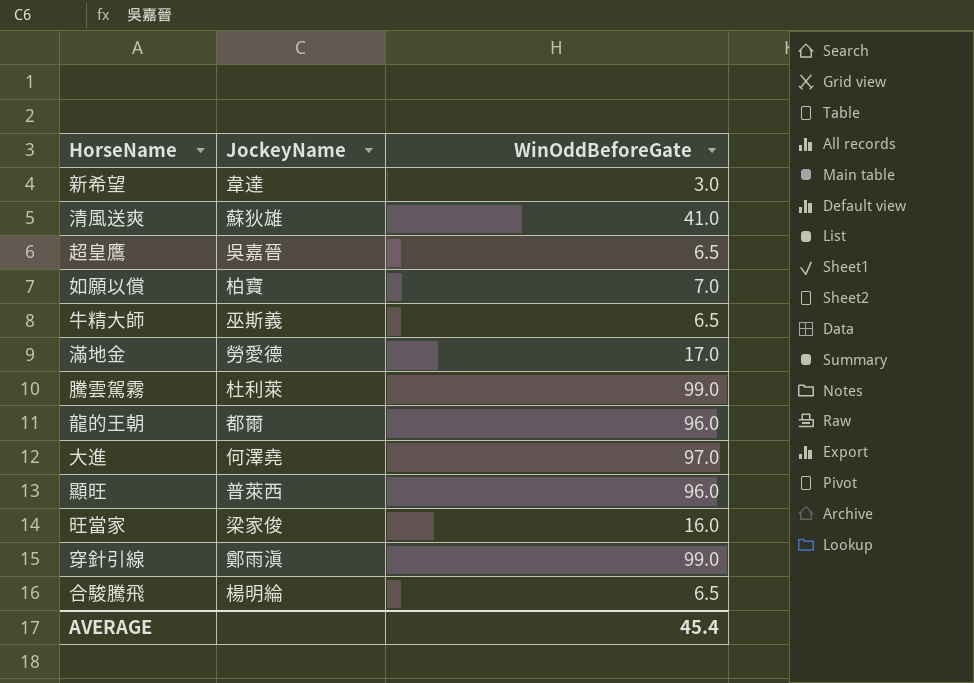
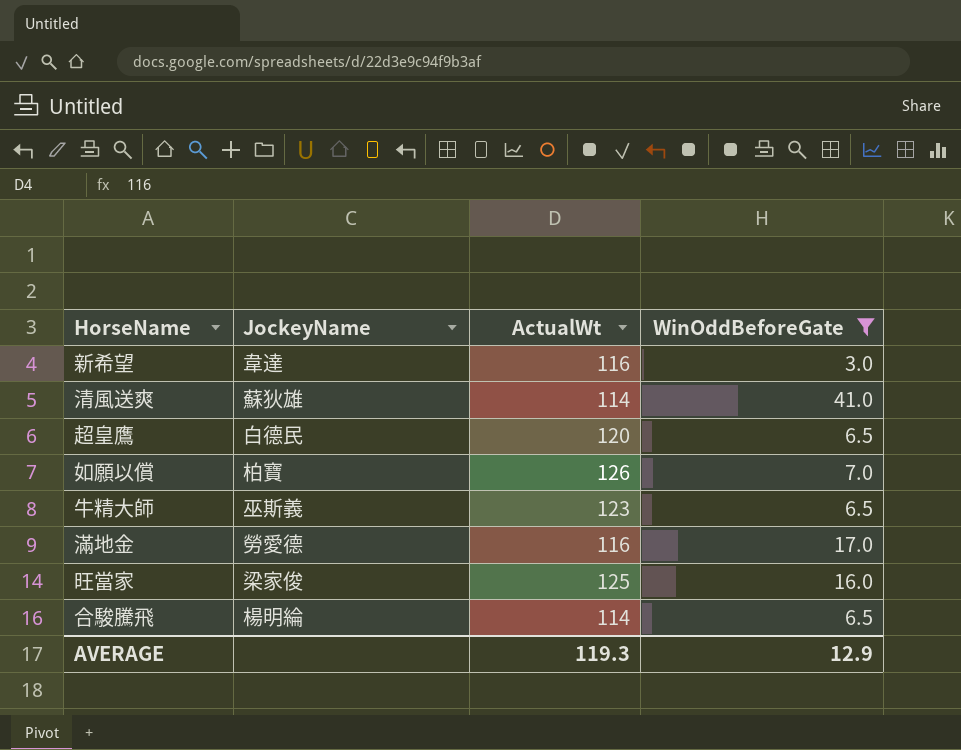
filter: none -> WinOddBeforeGate <= 41.0
column ActualWt | position: none -> 3
超皇鷹 | JockeyName: 吳嘉晉 -> 白德民
AVERAGE | WinOddBeforeGate: 45.4 -> 12.9

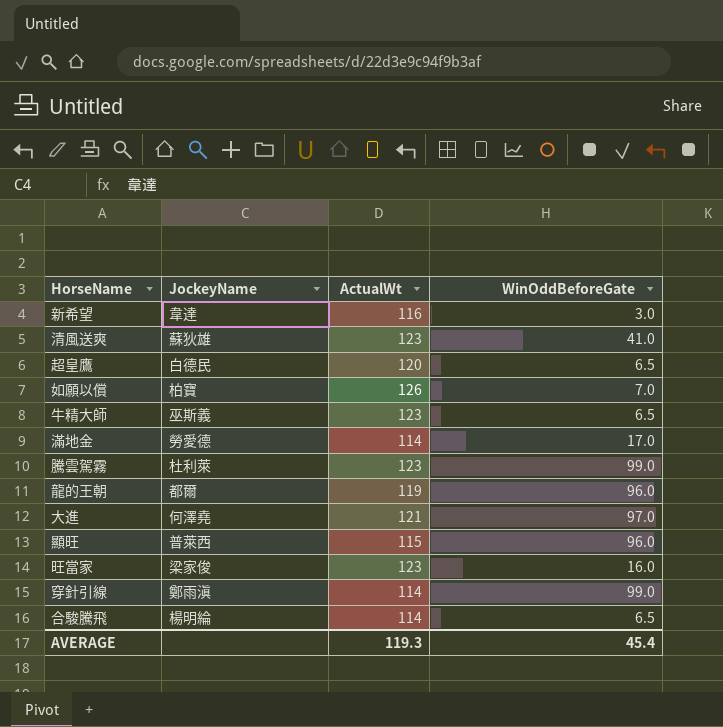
filter: WinOddBeforeGate <= 41.0 -> none
清風送爽 | ActualWt: 114 -> 123
滿地金 | ActualWt: 116 -> 114
旺當家 | ActualWt: 125 -> 123
AVERAGE | WinOddBeforeGate: 12.9 -> 45.4

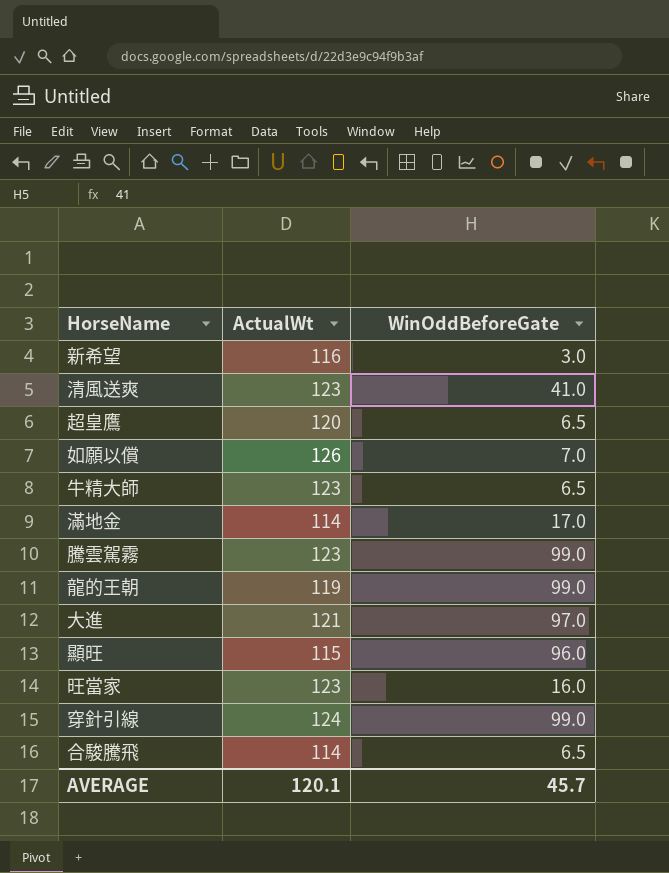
column JockeyName | position: 2 -> none
龍的王朝 | WinOddBeforeGate: 96.0 -> 99.0
穿針引線 | ActualWt: 114 -> 124
AVERAGE | ActualWt: 119.3 -> 120.1
AVERAGE | WinOddBeforeGate: 45.4 -> 45.7

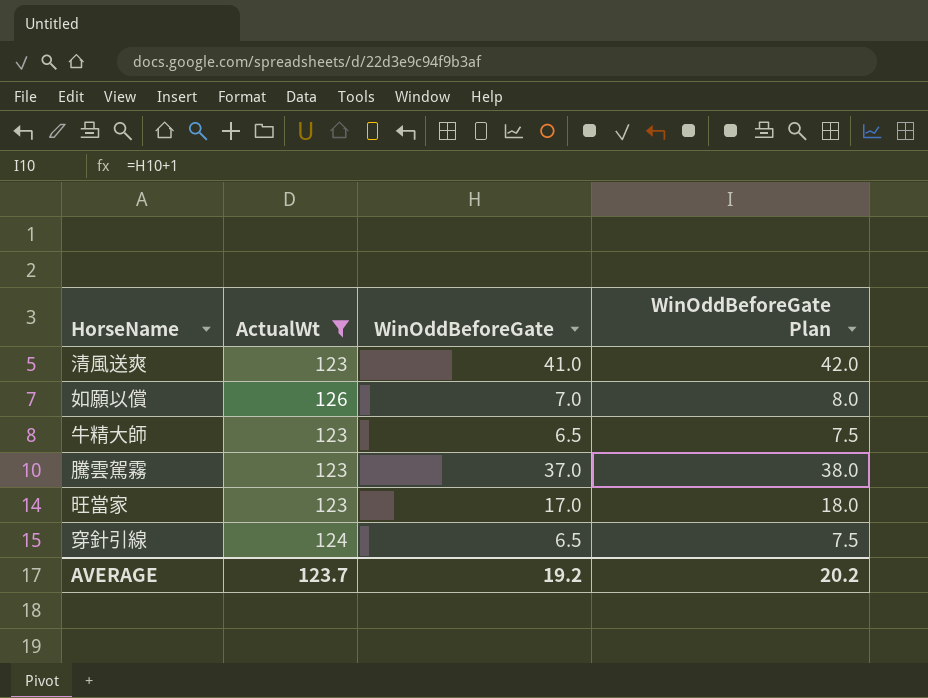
filter: none -> ActualWt >= 123
column WinOddBeforeGate Plan | formula: none -> [WinOddBeforeGate] + 1
騰雲駕霧 | WinOddBeforeGate: 99.0 -> 37.0
旺當家 | WinOddBeforeGate: 16.0 -> 17.0
穿針引線 | WinOddBeforeGate: 99.0 -> 6.5
AVERAGE | ActualWt: 120.1 -> 123.7
AVERAGE | WinOddBeforeGate: 45.7 -> 19.2

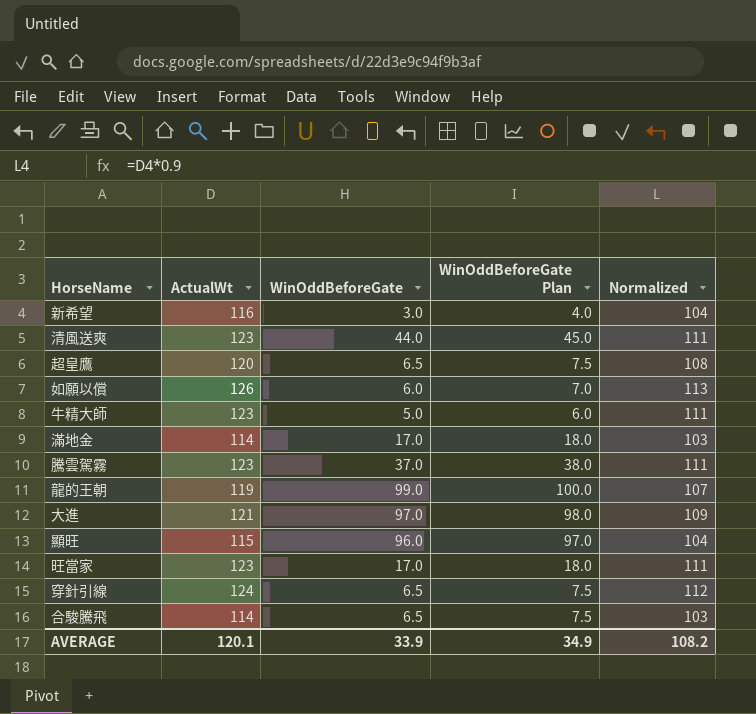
filter: ActualWt >= 123 -> none
column Normalized | formula: none -> [ActualWt] * 0.9
清風送爽 | WinOddBeforeGate: 41.0 -> 44.0
清風送爽 | WinOddBeforeGate Plan: 42.0 -> 45.0
如願以償 | WinOddBeforeGate: 7.0 -> 6.0
如願以償 | WinOddBeforeGate Plan: 8.0 -> 7.0
牛精大師 | WinOddBeforeGate: 6.5 -> 5.0
牛精大師 | WinOddBeforeGate Plan: 7.5 -> 6.0
AVERAGE | ActualWt: 123.7 -> 120.1
AVERAGE | WinOddBeforeGate: 19.2 -> 33.9
AVERAGE | WinOddBeforeGate Plan: 20.2 -> 34.9

